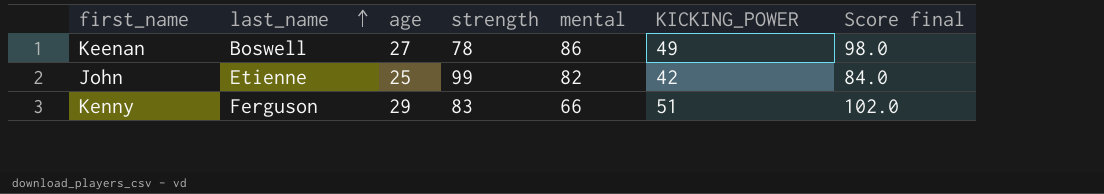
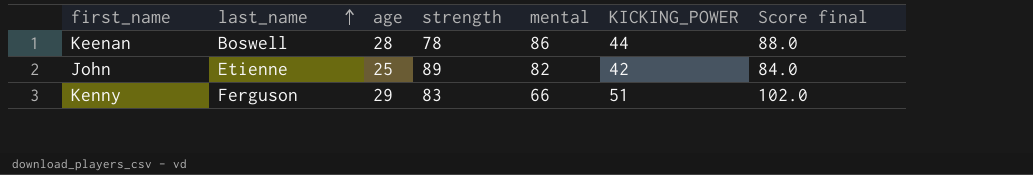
Keenan | age: 27 -> 28
Keenan | KICKING_POWER: 49 -> 44
Keenan | Score final: 98.0 -> 88.0
John | strength: 99 -> 89

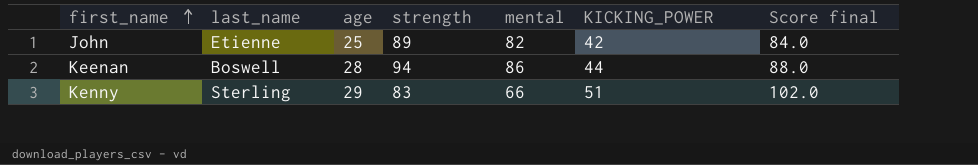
row order: last_name ascending -> first_name ascending
Keenan | strength: 78 -> 94
Kenny | last_name: Ferguson -> Sterling

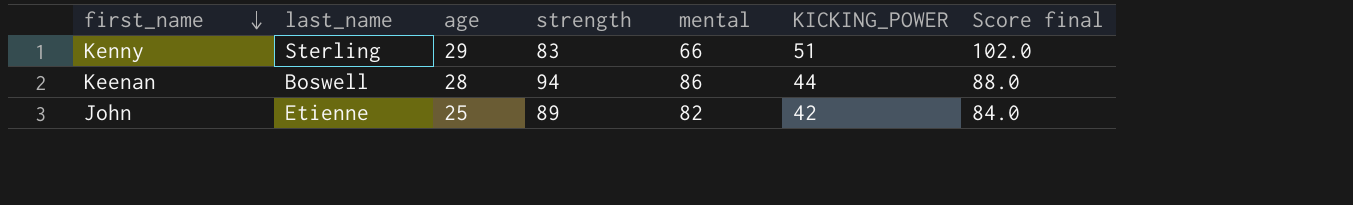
row order: first_name ascending -> first_name descending

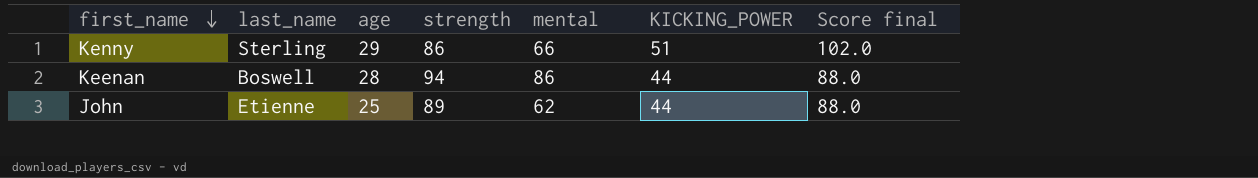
Kenny | strength: 83 -> 86
John | mental: 82 -> 62
John | KICKING_POWER: 42 -> 44
John | Score final: 84.0 -> 88.0

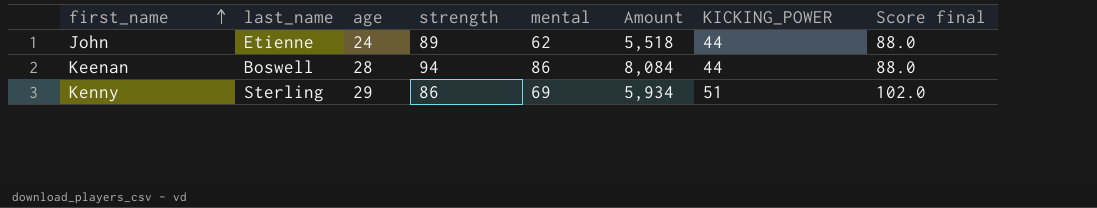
row order: first_name descending -> first_name ascending
column Amount | formula: none -> [strength] * [mental]
John | age: 25 -> 24
Kenny | mental: 66 -> 69

